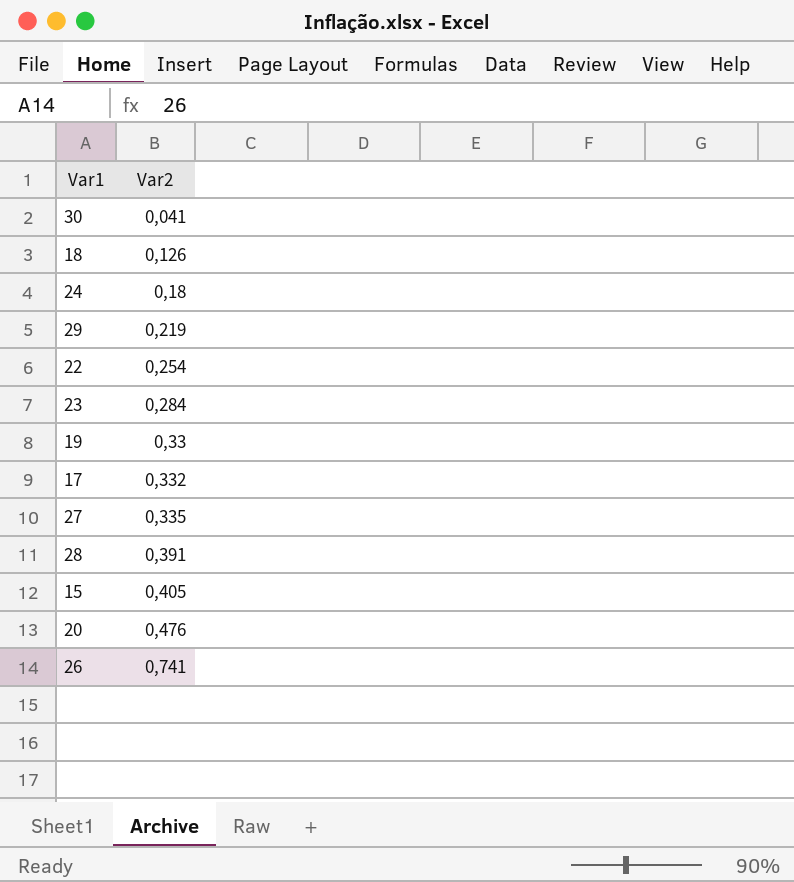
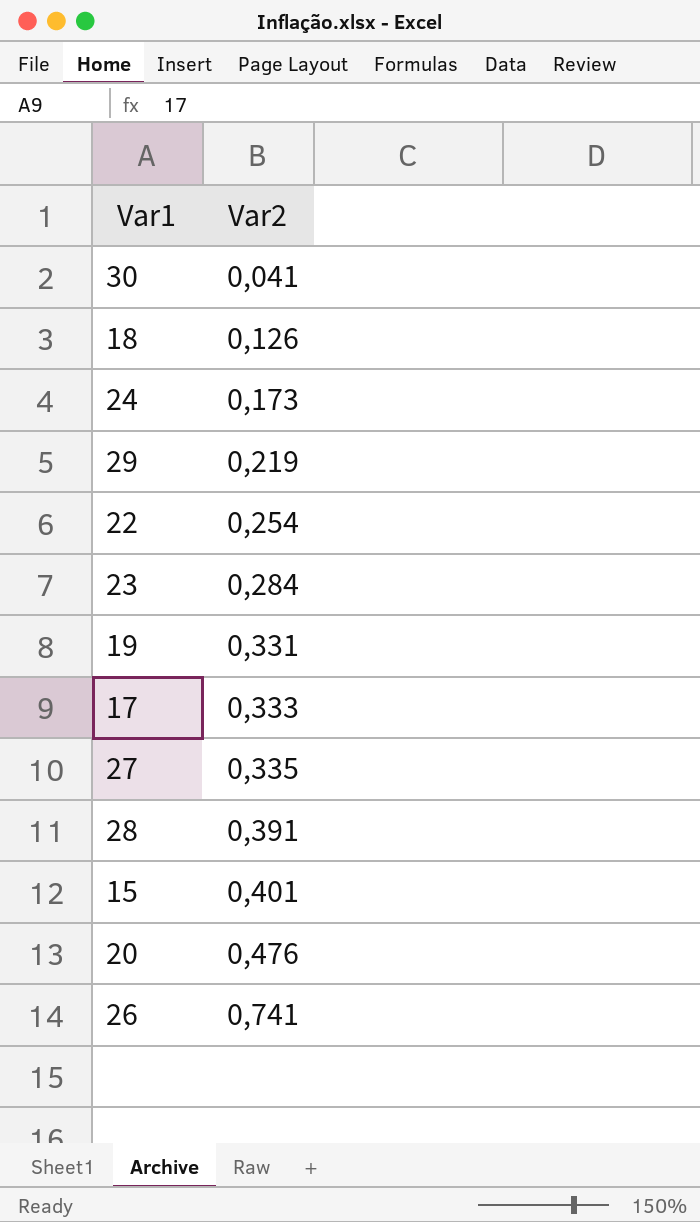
24 | Var2: 0,18 -> 0,173
19 | Var2: 0,33 -> 0,331
17 | Var2: 0,332 -> 0,333
15 | Var2: 0,405 -> 0,401

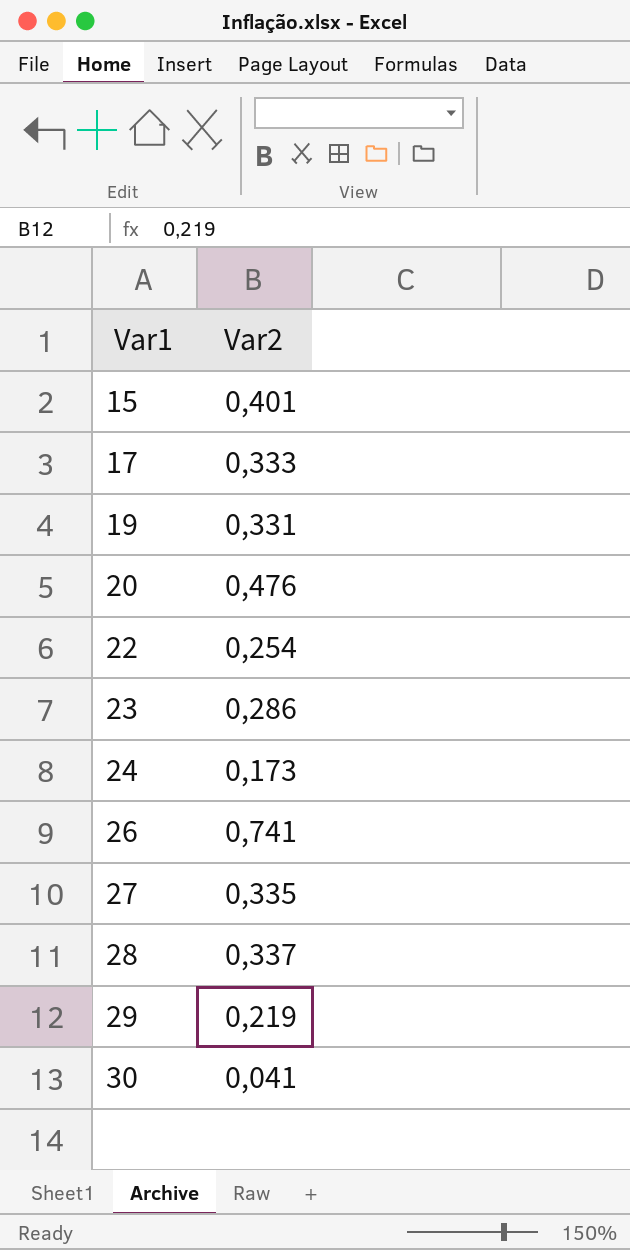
row order: Var2 ascending -> Var1 ascending
row 18: 0,126 -> none
23 | Var2: 0,284 -> 0,286
28 | Var2: 0,391 -> 0,337

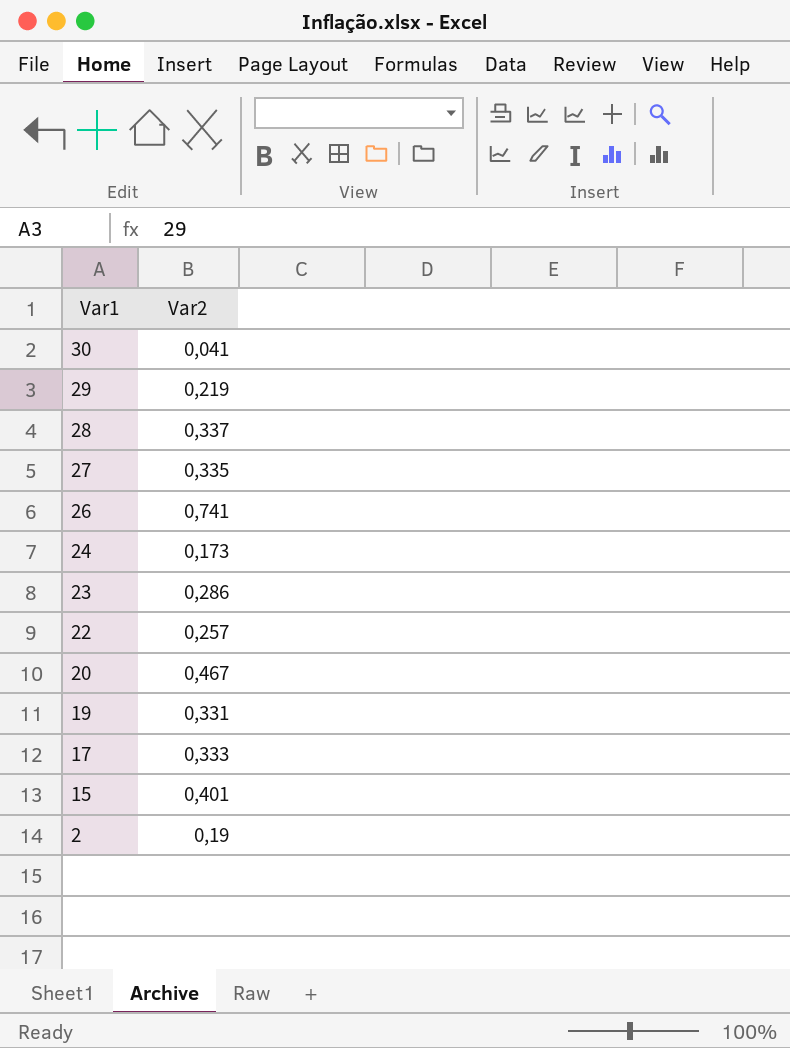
row order: Var1 ascending -> Var1 descending
22 | Var2: 0,254 -> 0,257
20 | Var2: 0,476 -> 0,467
row 2: none -> 0,19

